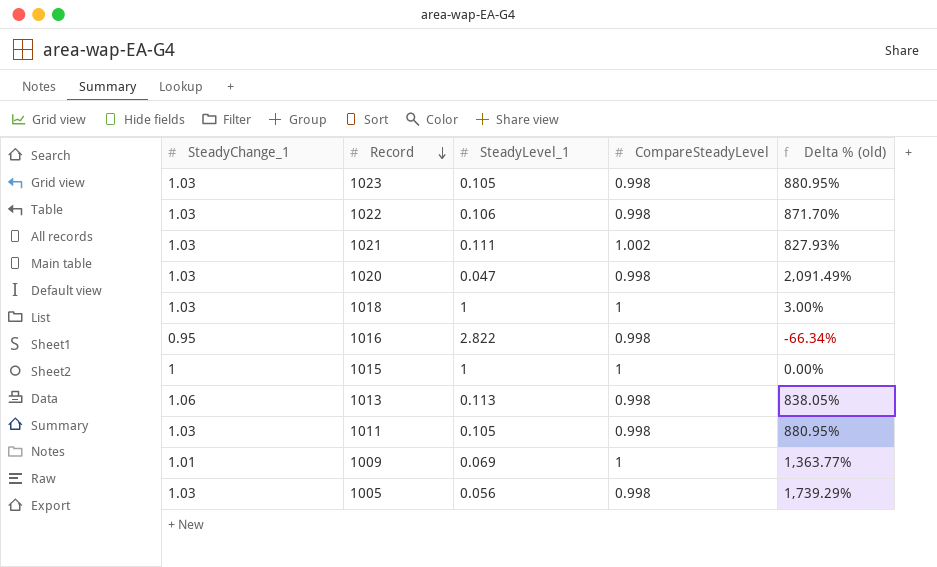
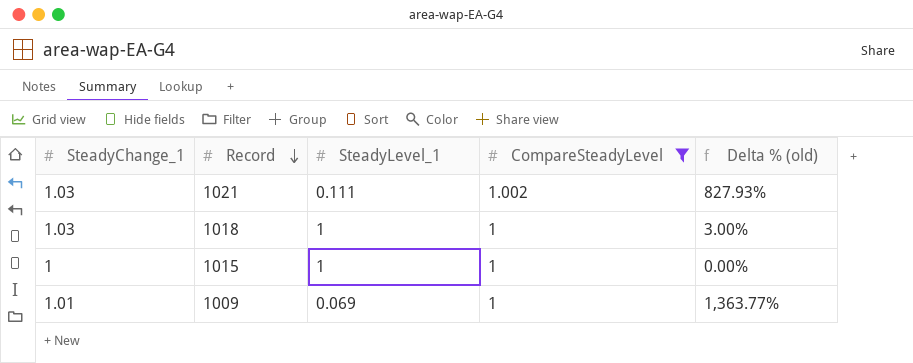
filter: none -> CompareSteadyLevel != 0.998

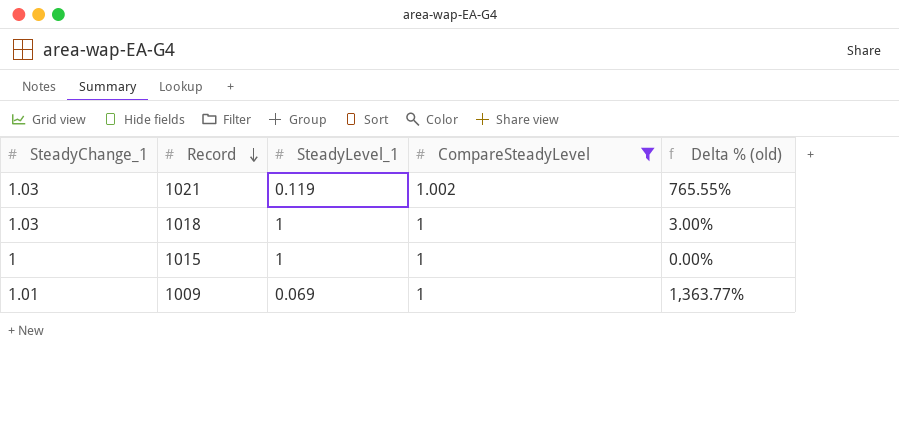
1021 | SteadyLevel_1: 0.111 -> 0.119
1021 | Delta % (old): 827.93% -> 765.55%

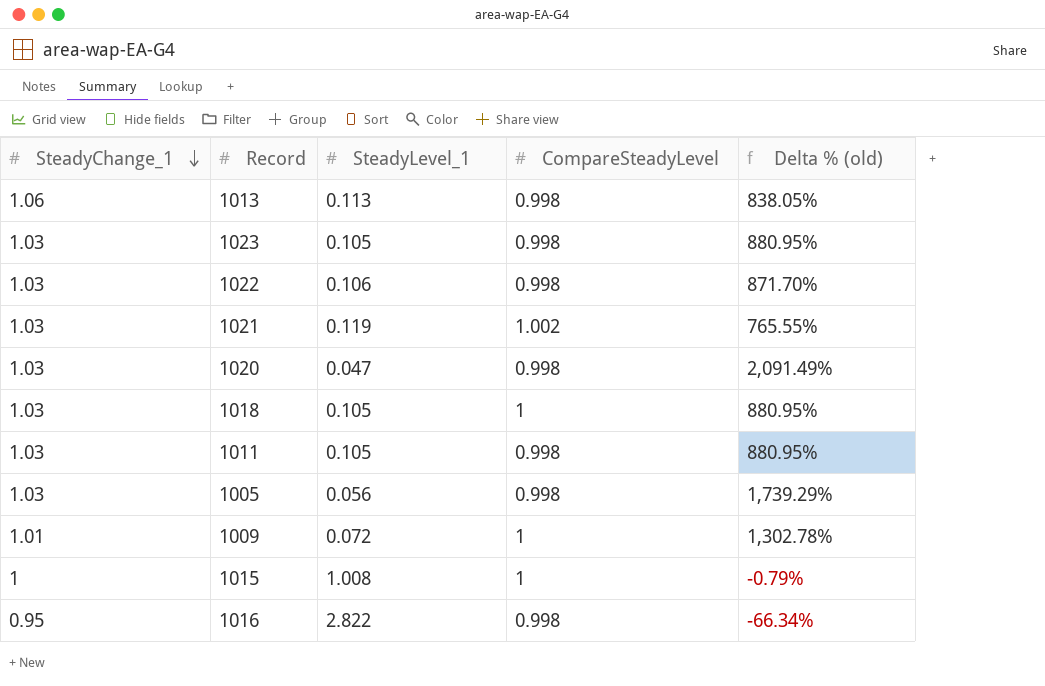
filter: CompareSteadyLevel != 0.998 -> none
row order: Record descending -> SteadyChange_1 descending
1018 | SteadyLevel_1: 1 -> 0.105
1018 | Delta % (old): 3.00% -> 880.95%
1009 | SteadyLevel_1: 0.069 -> 0.072
1009 | Delta % (old): 1,363.77% -> 1,302.78%
1015 | SteadyLevel_1: 1 -> 1.008
1015 | Delta % (old): 0.00% -> -0.79%

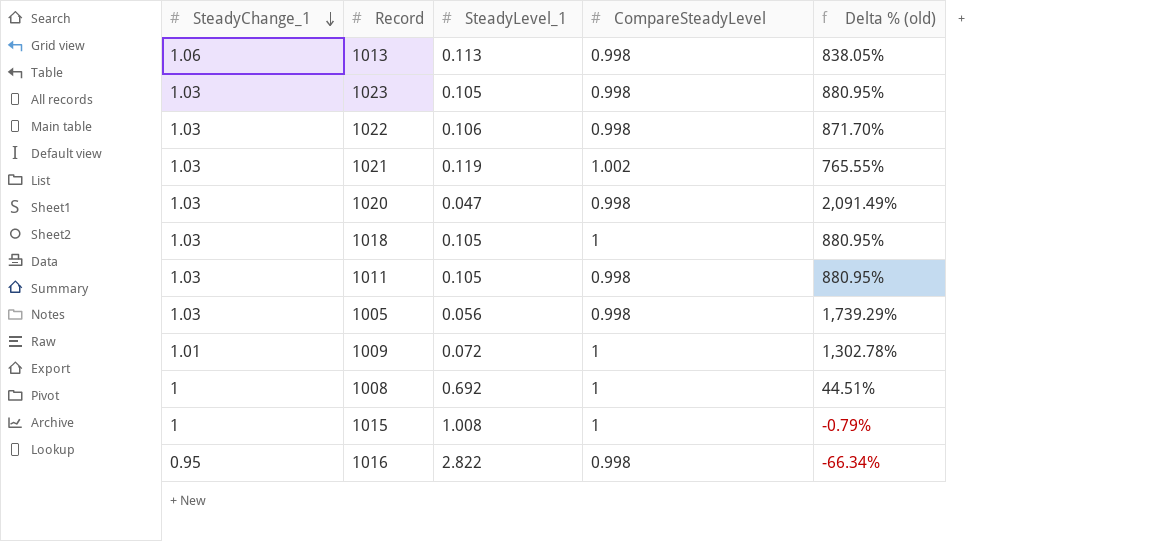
row 1008: none -> 1 | 0.692 | 1 | 44.51%

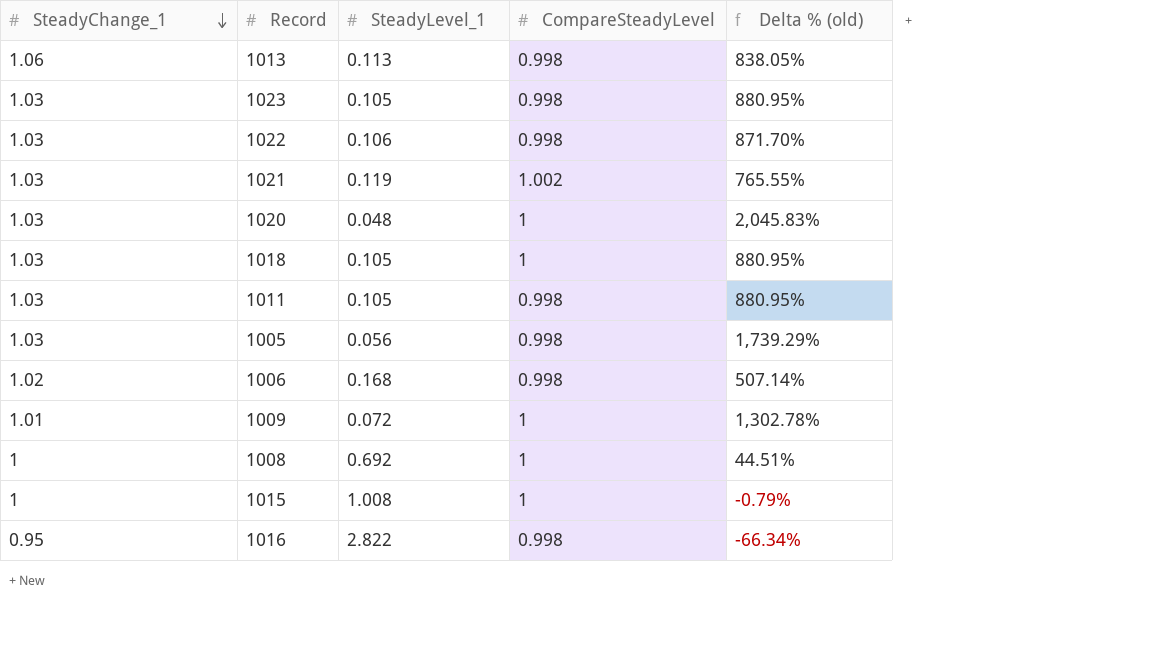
1020 | SteadyLevel_1: 0.047 -> 0.048
1020 | CompareSteadyLevel: 0.998 -> 1
1020 | Delta % (old): 2,091.49% -> 2,045.83%
row 1006: none -> 1.02 | 0.168 | 0.998 | 507.14%

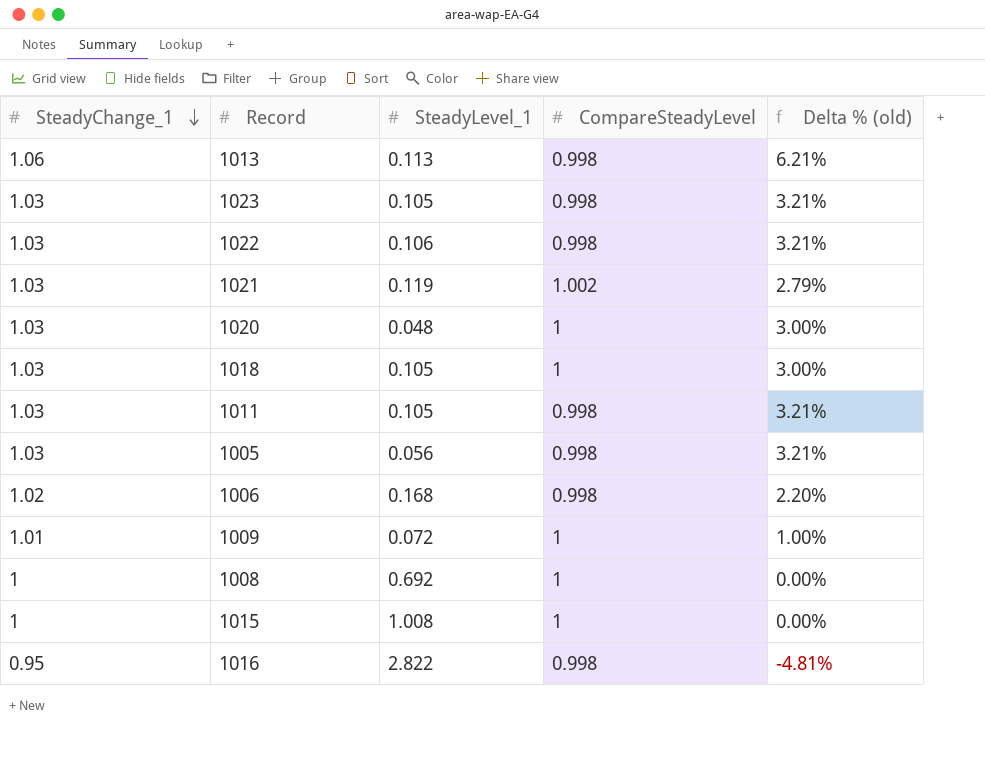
column Delta % (old) | formula: ([SteadyChange_1] - [SteadyLevel_1]) / [SteadyLevel_1] -> ([SteadyChange_1] - [CompareSteadyLevel]) / [CompareSteadyLevel]

